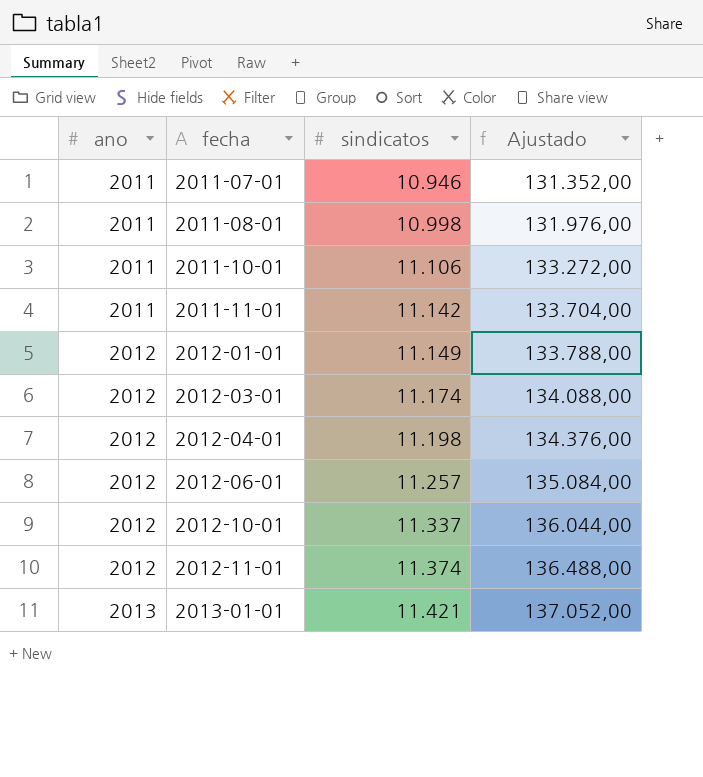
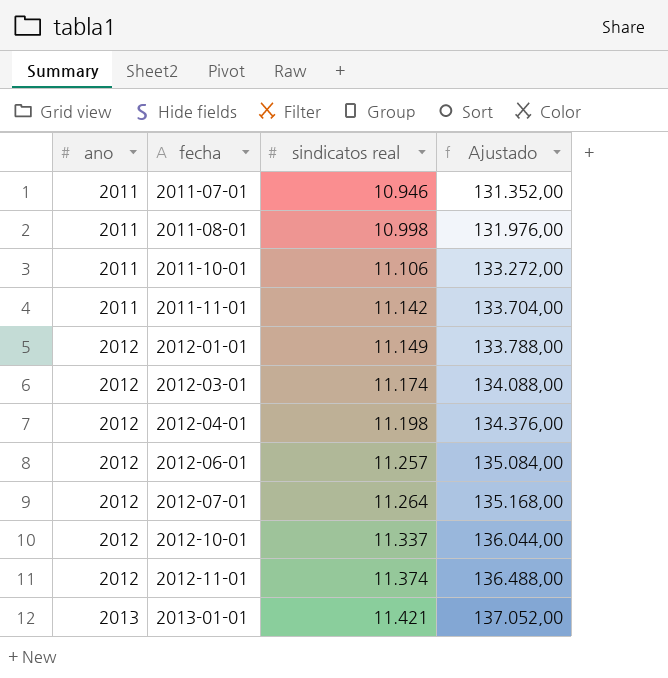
column name: sindicatos -> sindicatos real
row 2012-07-01: none -> 2012 | 11.264 | 135.168,00

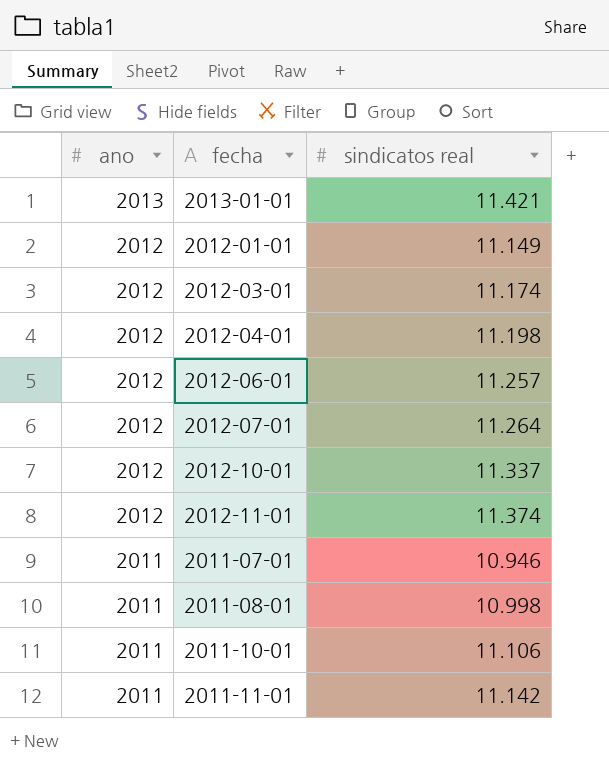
row order: ano ascending -> ano descending
column Ajustado | formula: [sindicatos real] * 12 -> none

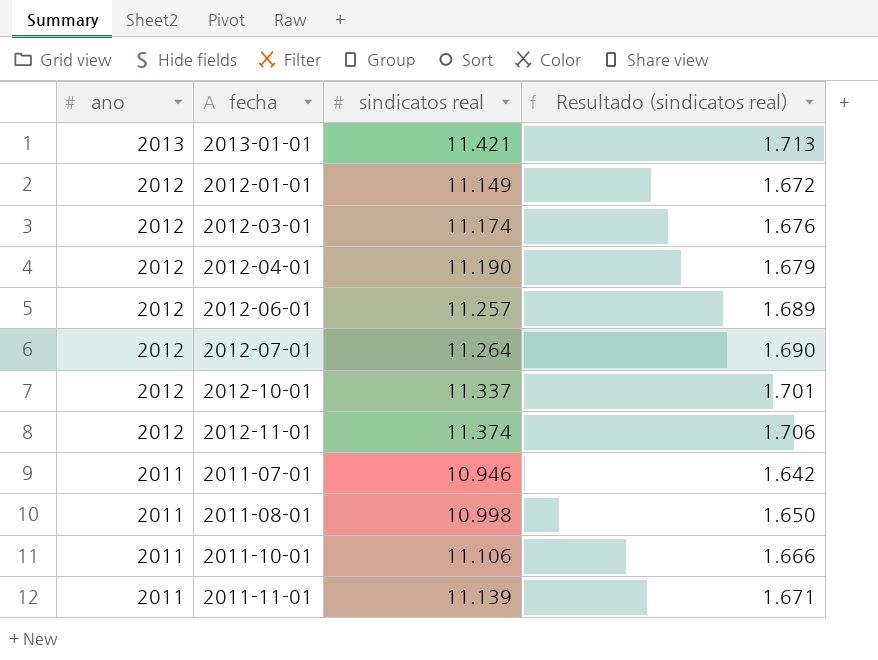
column Resultado (sindicatos real) | formula: none -> [sindicatos real] * 0,15
2012-04-01 | sindicatos real: 11.198 -> 11.190
2011-11-01 | sindicatos real: 11.142 -> 11.139

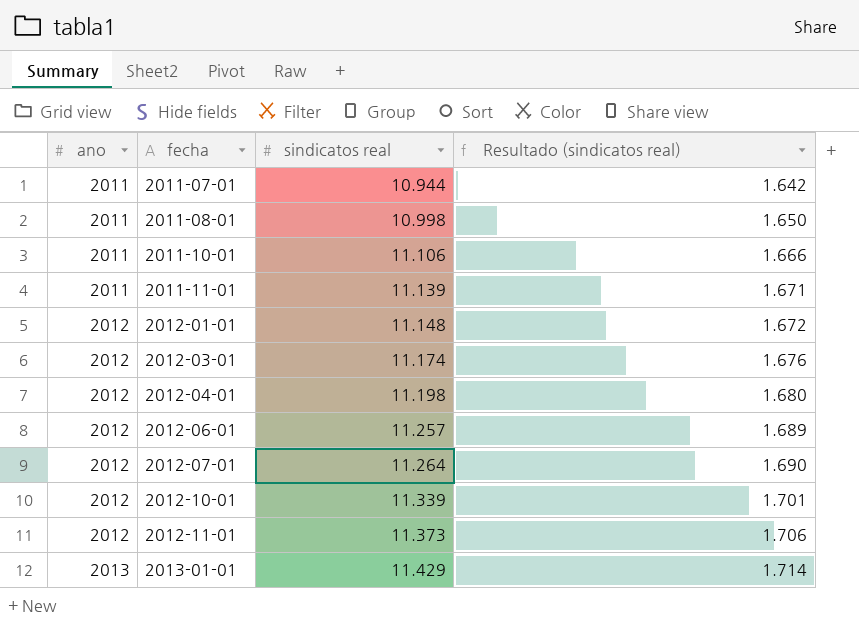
row order: ano descending -> ano ascending
2011-07-01 | sindicatos real: 10.946 -> 10.944
2012-01-01 | sindicatos real: 11.149 -> 11.148
2012-04-01 | sindicatos real: 11.190 -> 11.198
2012-04-01 | Resultado (sindicatos real): 1.679 -> 1.680
2012-10-01 | sindicatos real: 11.337 -> 11.339
2012-11-01 | sindicatos real: 11.374 -> 11.373
2013-01-01 | sindicatos real: 11.421 -> 11.429
2013-01-01 | Resultado (sindicatos real): 1.713 -> 1.714

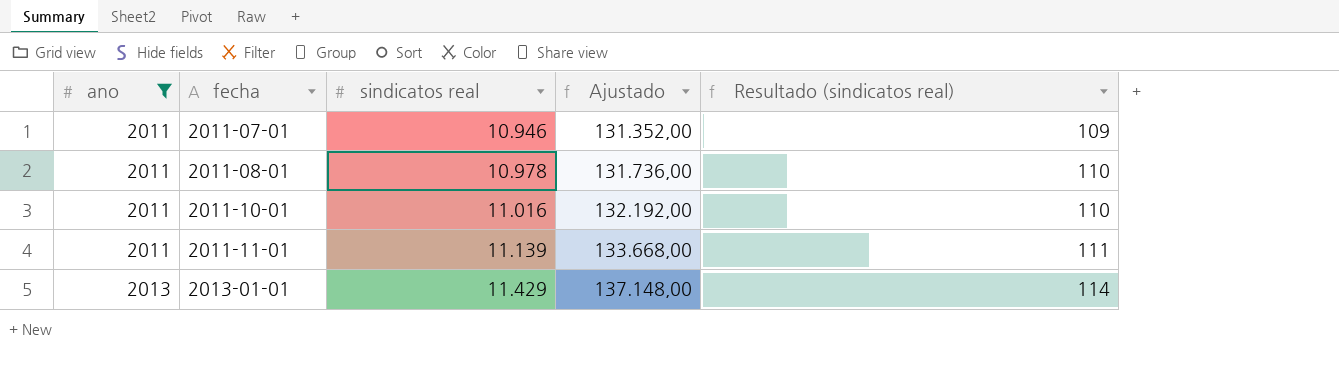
filter: none -> ano != 2012
column Ajustado | formula: none -> [sindicatos real] * 12
column Resultado (sindicatos real) | formula: [sindicatos real] * 0,15 -> [sindicatos real] * 0,01
2011-07-01 | sindicatos real: 10.944 -> 10.946
2011-08-01 | sindicatos real: 10.998 -> 10.978
2011-10-01 | sindicatos real: 11.106 -> 11.016

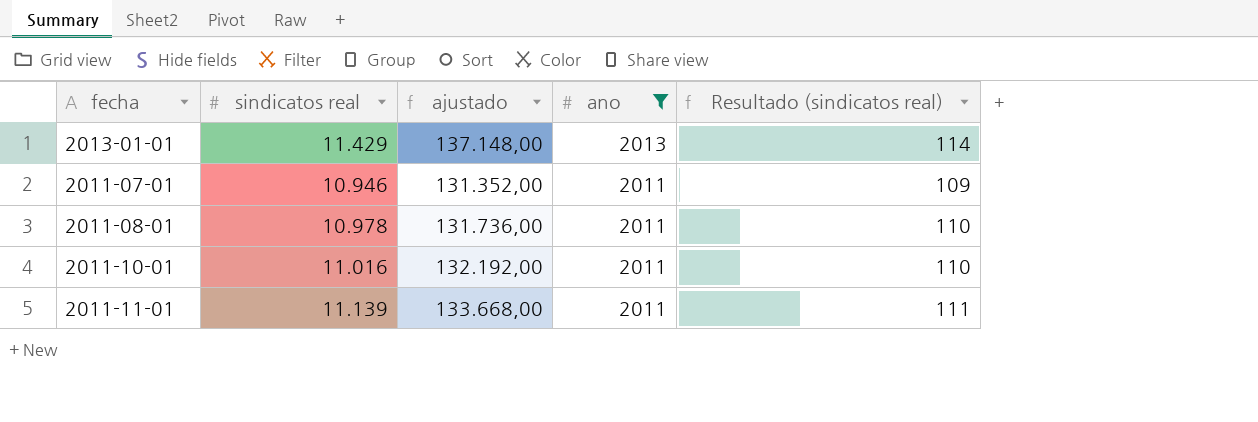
row order: ano ascending -> ano descending
column name: Ajustado -> ajustado
column ano | position: 1 -> 4

